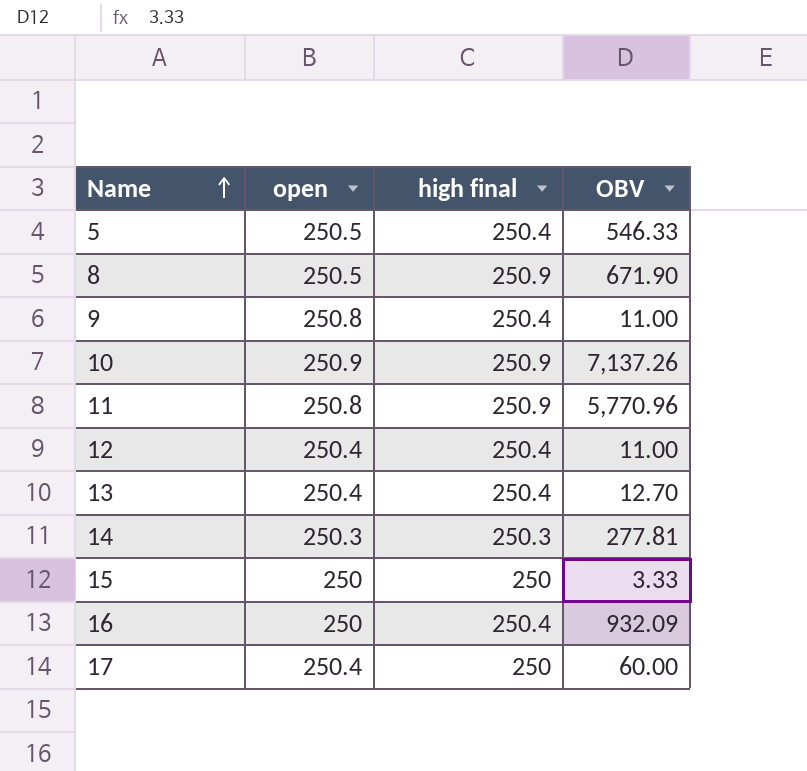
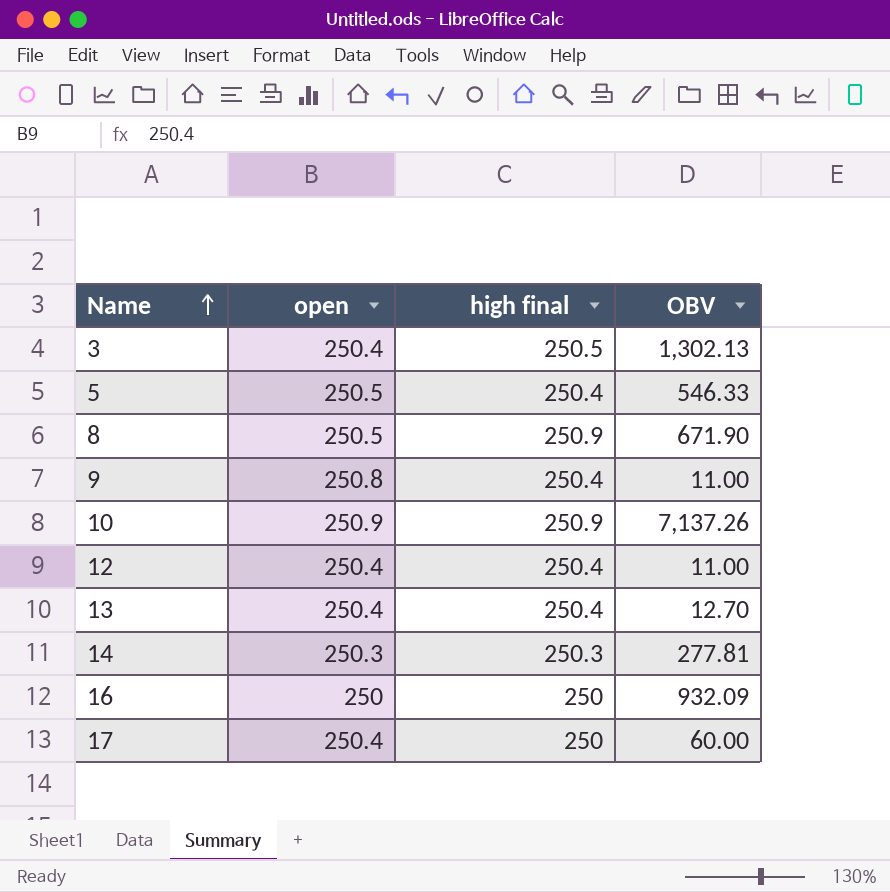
row 11: 250.8 | 250.9 | 5,770.96 -> none
row 15: 250 | 250 | 3.33 -> none
row 3: none -> 250.4 | 250.5 | 1,302.13
16 | high final: 250.4 -> 250

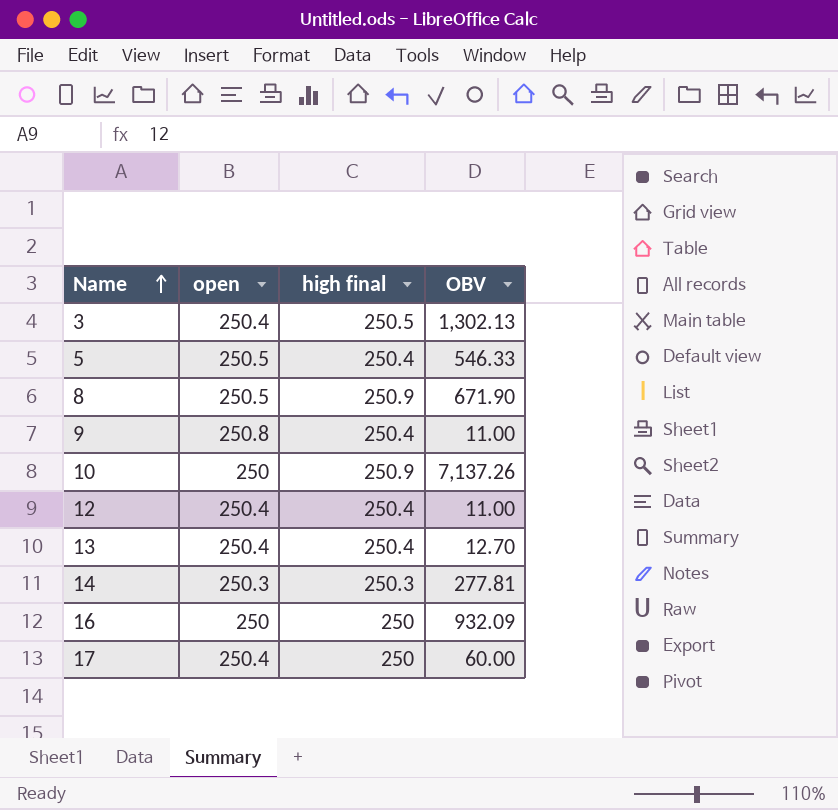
10 | open: 250.9 -> 250

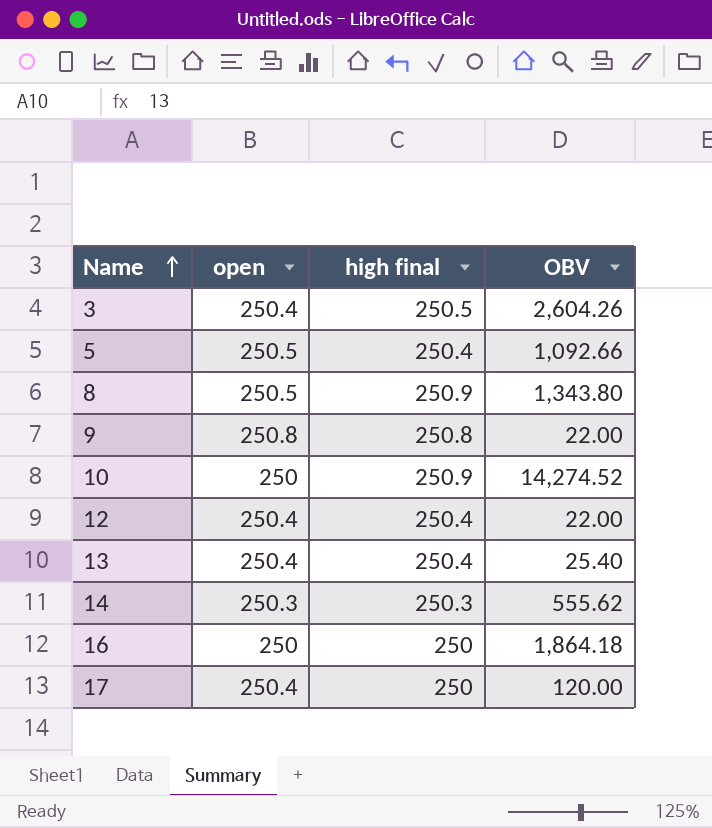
3 | OBV: 1,302.13 -> 2,604.26
5 | OBV: 546.33 -> 1,092.66
8 | OBV: 671.90 -> 1,343.80
9 | high final: 250.4 -> 250.8
9 | OBV: 11.00 -> 22.00
10 | OBV: 7,137.26 -> 14,274.52
12 | OBV: 11.00 -> 22.00
13 | OBV: 12.70 -> 25.40
14 | OBV: 277.81 -> 555.62
16 | OBV: 932.09 -> 1,864.18
17 | OBV: 60.00 -> 120.00

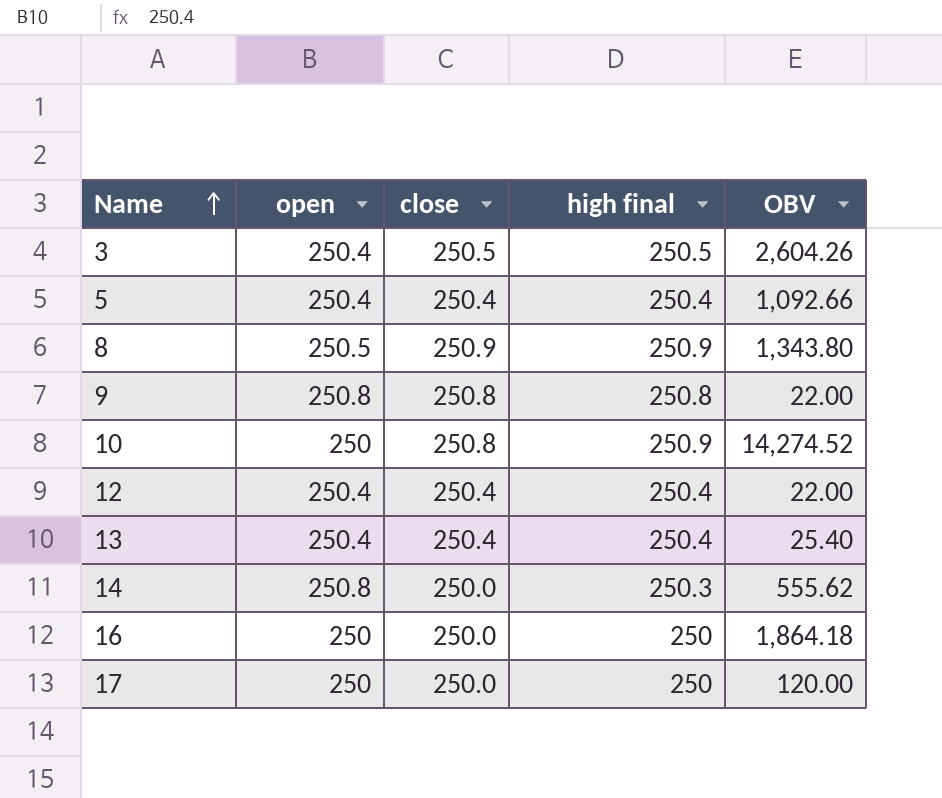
column close | position: none -> 3
5 | open: 250.5 -> 250.4
14 | open: 250.3 -> 250.8
17 | open: 250.4 -> 250

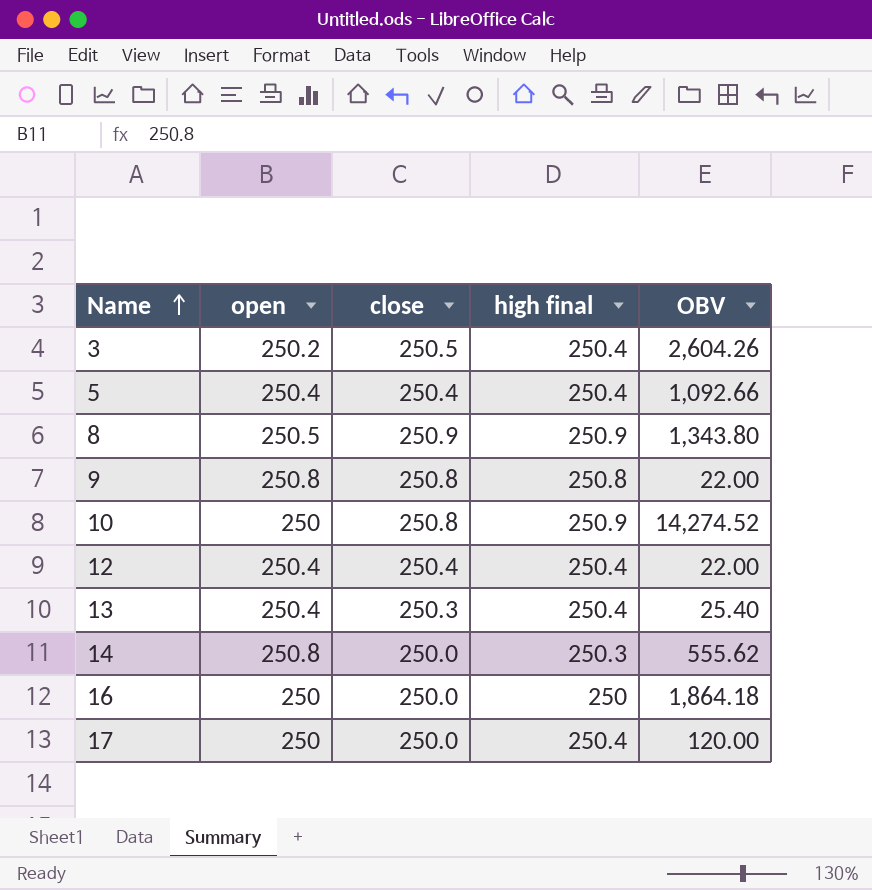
3 | open: 250.4 -> 250.2
3 | high final: 250.5 -> 250.4
13 | close: 250.4 -> 250.3
17 | high final: 250 -> 250.4

